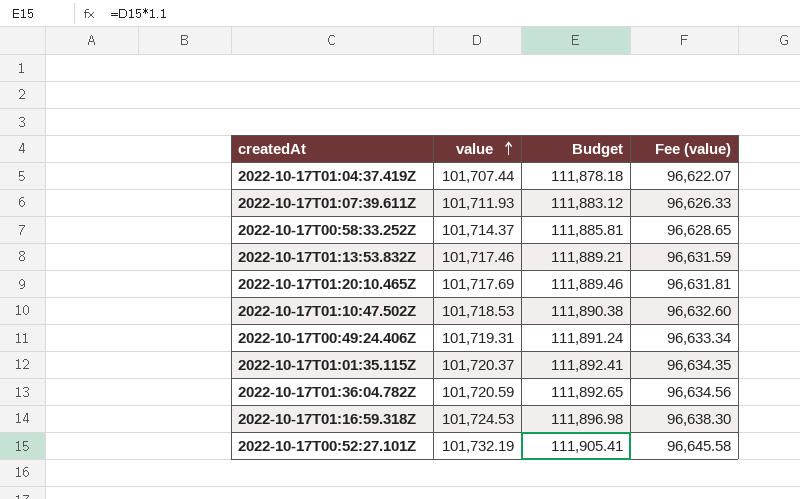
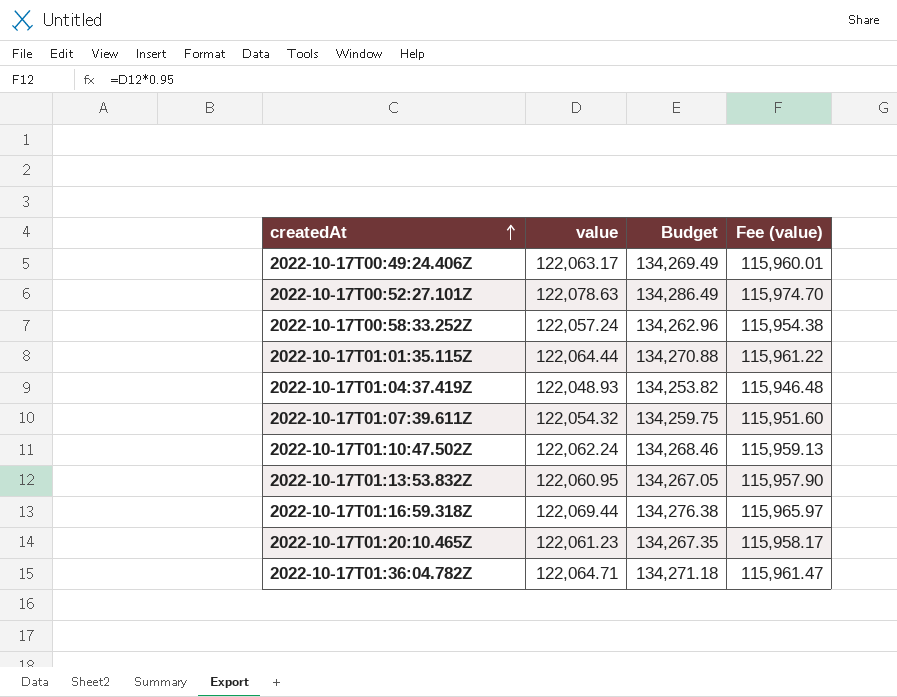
row order: value ascending -> createdAt ascending
2022-10-17T00:49:24.406Z | value: 101,719.31 -> 122,063.17
2022-10-17T00:49:24.406Z | Budget: 111,891.24 -> 134,269.49
2022-10-17T00:49:24.406Z | Fee (value): 96,633.34 -> 115,960.01
2022-10-17T00:52:27.101Z | value: 101,732.19 -> 122,078.63
2022-10-17T00:52:27.101Z | Budget: 111,905.41 -> 134,286.49
2022-10-17T00:52:27.101Z | Fee (value): 96,645.58 -> 115,974.70
2022-10-17T00:58:33.252Z | value: 101,714.37 -> 122,057.24
2022-10-17T00:58:33.252Z | Budget: 111,885.81 -> 134,262.96
2022-10-17T00:58:33.252Z | Fee (value): 96,628.65 -> 115,954.38
2022-10-17T01:01:35.115Z | value: 101,720.37 -> 122,064.44
2022-10-17T01:01:35.115Z | Budget: 111,892.41 -> 134,270.88
2022-10-17T01:01:35.115Z | Fee (value): 96,634.35 -> 115,961.22
2022-10-17T01:04:37.419Z | value: 101,707.44 -> 122,048.93
2022-10-17T01:04:37.419Z | Budget: 111,878.18 -> 134,253.82
2022-10-17T01:04:37.419Z | Fee (value): 96,622.07 -> 115,946.48
2022-10-17T01:07:39.611Z | value: 101,711.93 -> 122,054.32
2022-10-17T01:07:39.611Z | Budget: 111,883.12 -> 134,259.75
2022-10-17T01:07:39.611Z | Fee (value): 96,626.33 -> 115,951.60
2022-10-17T01:10:47.502Z | value: 101,718.53 -> 122,062.24
2022-10-17T01:10:47.502Z | Budget: 111,890.38 -> 134,268.46
2022-10-17T01:10:47.502Z | Fee (value): 96,632.60 -> 115,959.13
2022-10-17T01:13:53.832Z | value: 101,717.46 -> 122,060.95
2022-10-17T01:13:53.832Z | Budget: 111,889.21 -> 134,267.05
2022-10-17T01:13:53.832Z | Fee (value): 96,631.59 -> 115,957.90
2022-10-17T01:16:59.318Z | value: 101,724.53 -> 122,069.44
2022-10-17T01:16:59.318Z | Budget: 111,896.98 -> 134,276.38
2022-10-17T01:16:59.318Z | Fee (value): 96,638.30 -> 115,965.97
2022-10-17T01:20:10.465Z | value: 101,717.69 -> 122,061.23
2022-10-17T01:20:10.465Z | Budget: 111,889.46 -> 134,267.35
2022-10-17T01:20:10.465Z | Fee (value): 96,631.81 -> 115,958.17
2022-10-17T01:36:04.782Z | value: 101,720.59 -> 122,064.71
2022-10-17T01:36:04.782Z | Budget: 111,892.65 -> 134,271.18
2022-10-17T01:36:04.782Z | Fee (value): 96,634.56 -> 115,961.47

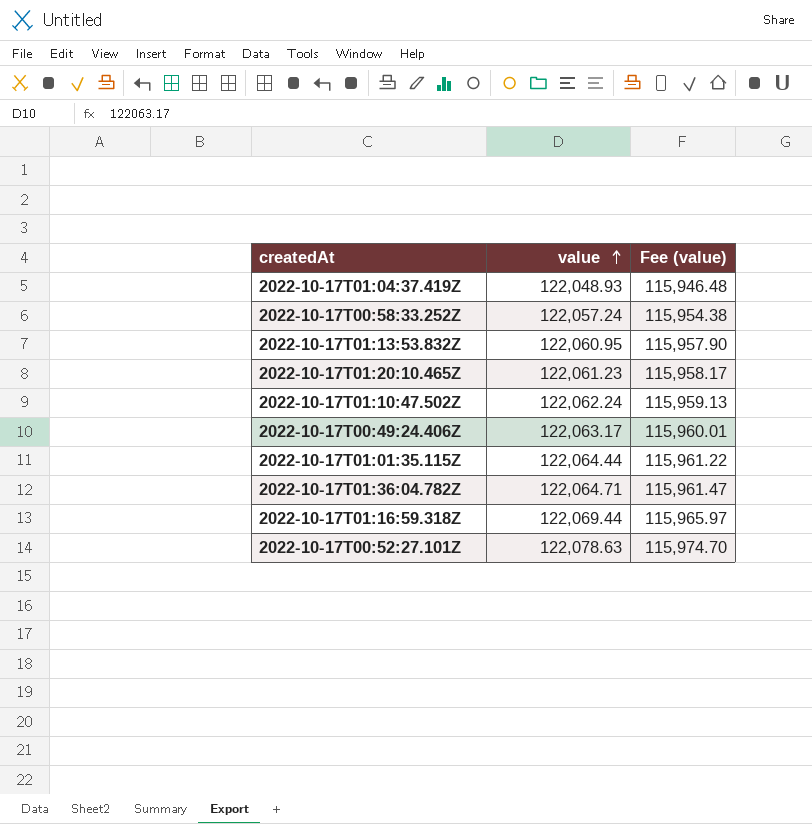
row order: createdAt ascending -> value ascending
column Budget | formula: [value] * 1.1 -> none
row 2022-10-17T01:07:39.611Z: 122,054.32 | 134,259.75 | 115,951.60 -> none

